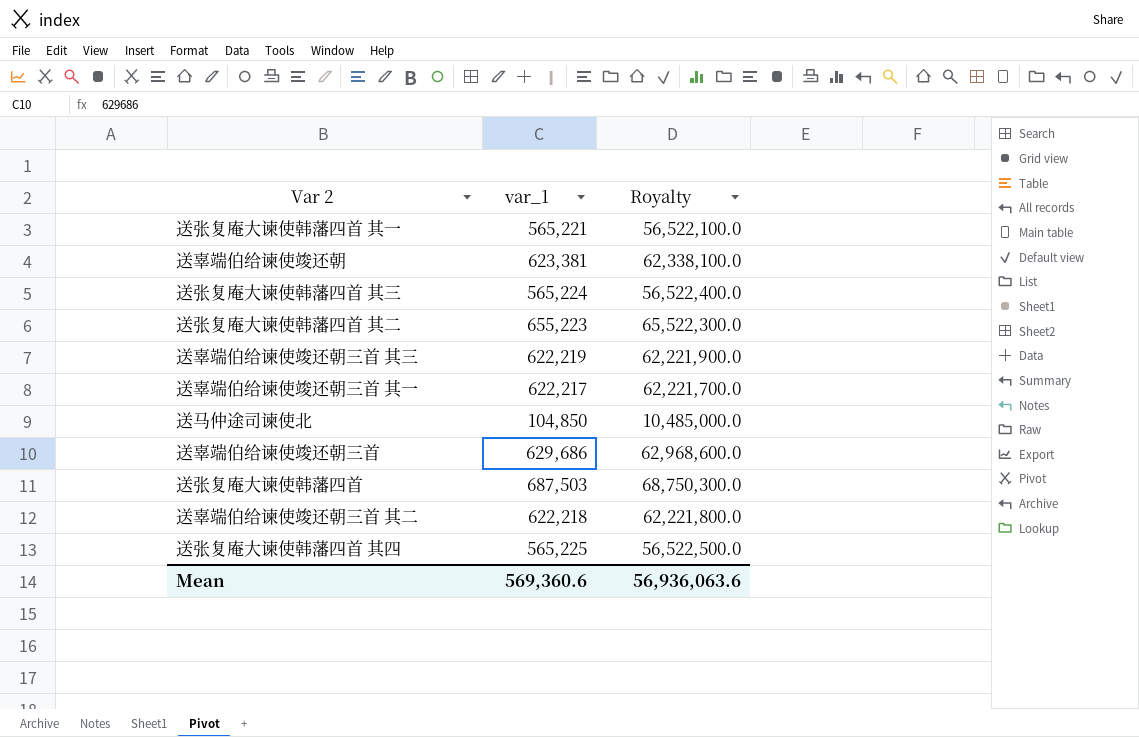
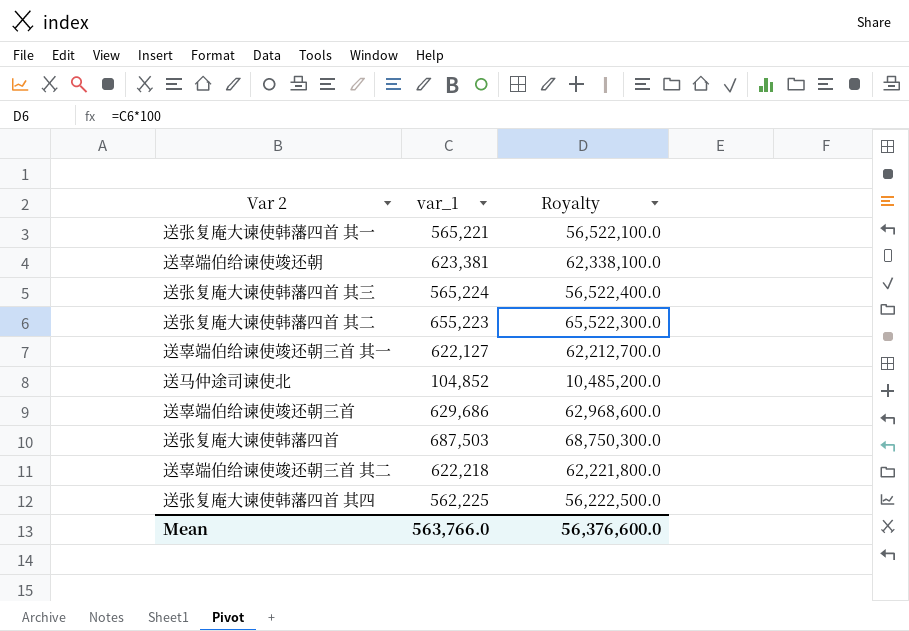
row 送辜端伯给谏使竣还朝三首 其三: 622,219 | 62,221,900.0 -> none
送辜端伯给谏使竣还朝三首 其一 | var_1: 622,217 -> 622,127
送辜端伯给谏使竣还朝三首 其一 | Royalty: 62,221,700.0 -> 62,212,700.0
送马仲途司谏使北 | var_1: 104,850 -> 104,852
送马仲途司谏使北 | Royalty: 10,485,000.0 -> 10,485,200.0
送张复庵大谏使韩藩四首 其四 | var_1: 565,225 -> 562,225
送张复庵大谏使韩藩四首 其四 | Royalty: 56,522,500.0 -> 56,222,500.0
Mean | var_1: 569,360.6 -> 563,766.0
Mean | Royalty: 56,936,063.6 -> 56,376,600.0

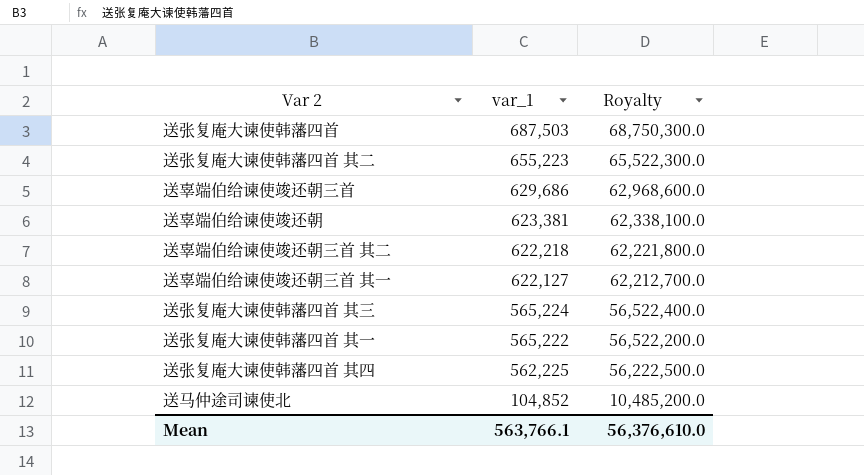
row order: none -> var_1 descending
送张复庵大谏使韩藩四首 其一 | var_1: 565,221 -> 565,222
送张复庵大谏使韩藩四首 其一 | Royalty: 56,522,100.0 -> 56,522,200.0
Mean | var_1: 563,766.0 -> 563,766.1
Mean | Royalty: 56,376,600.0 -> 56,376,610.0

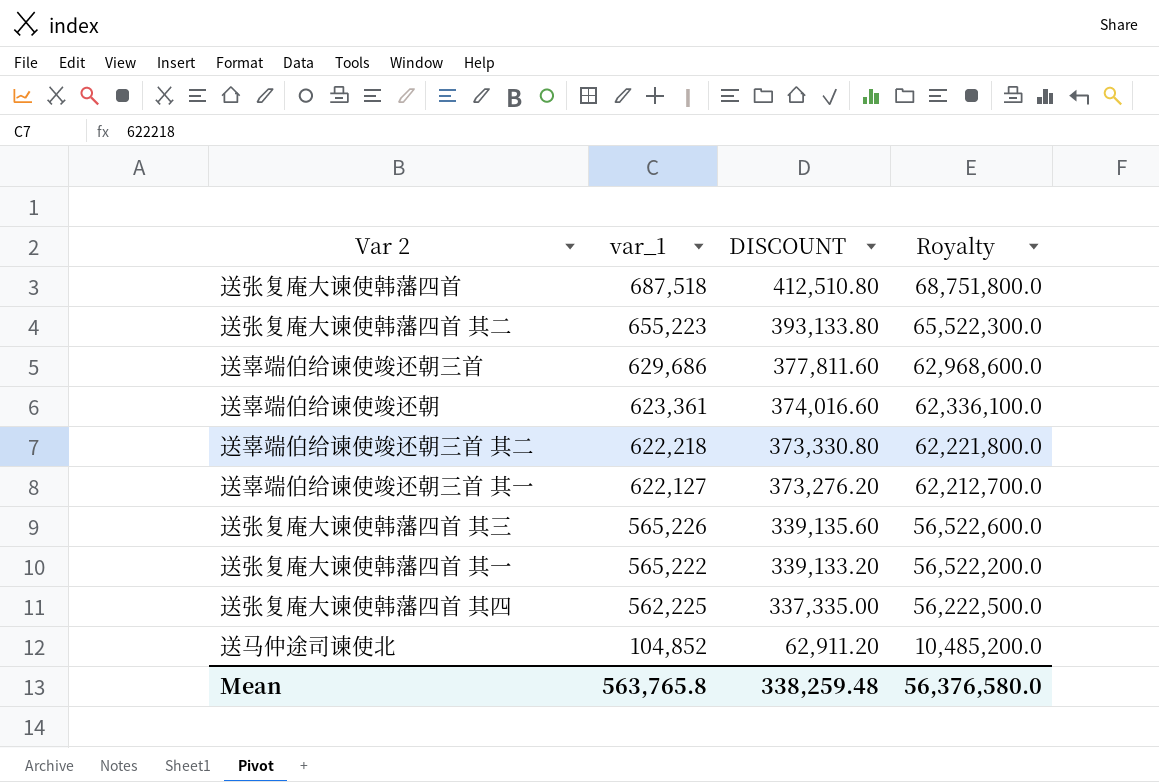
column DISCOUNT | formula: none -> [var_1] * 0.6
送张复庵大谏使韩藩四首 | var_1: 687,503 -> 687,518
送张复庵大谏使韩藩四首 | Royalty: 68,750,300.0 -> 68,751,800.0
送辜端伯给谏使竣还朝 | var_1: 623,381 -> 623,361
送辜端伯给谏使竣还朝 | Royalty: 62,338,100.0 -> 62,336,100.0
送张复庵大谏使韩藩四首 其三 | var_1: 565,224 -> 565,226
送张复庵大谏使韩藩四首 其三 | Royalty: 56,522,400.0 -> 56,522,600.0
Mean | var_1: 563,766.1 -> 563,765.8
Mean | Royalty: 56,376,610.0 -> 56,376,580.0

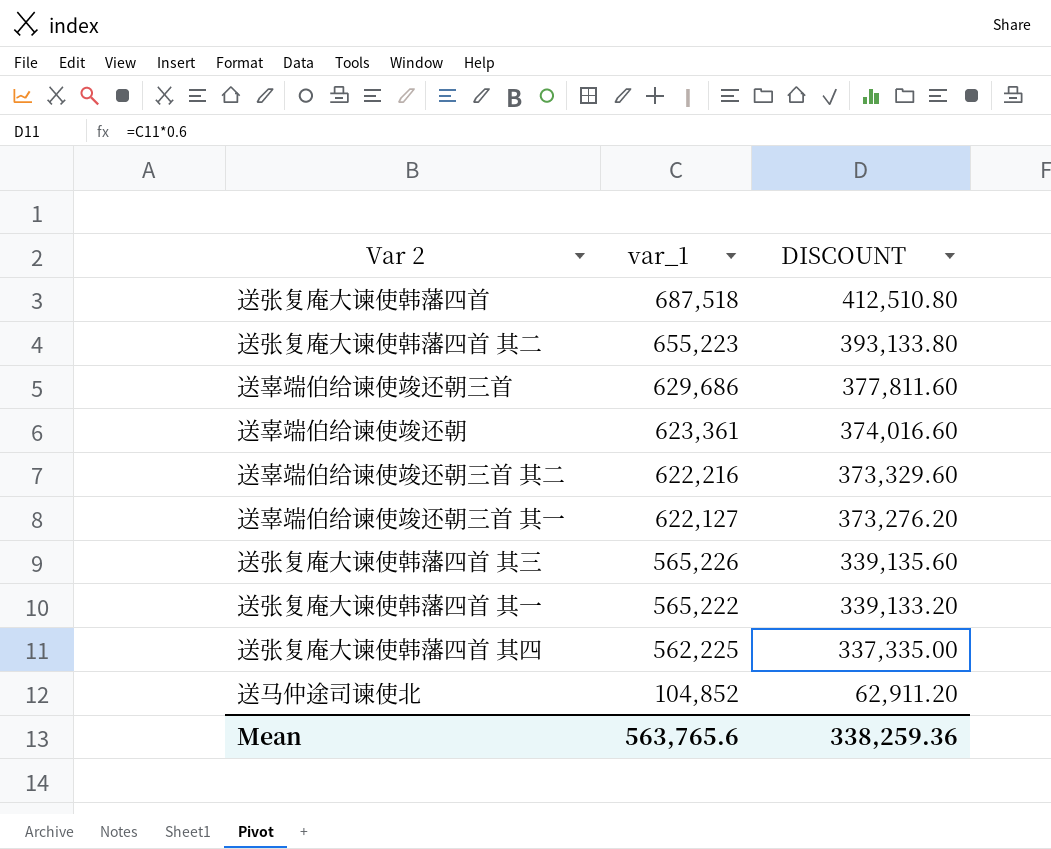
column Royalty | formula: [var_1] * 100 -> none
送辜端伯给谏使竣还朝三首 其二 | var_1: 622,218 -> 622,216
送辜端伯给谏使竣还朝三首 其二 | DISCOUNT: 373,330.80 -> 373,329.60
Mean | var_1: 563,765.8 -> 563,765.6
Mean | DISCOUNT: 338,259.48 -> 338,259.36

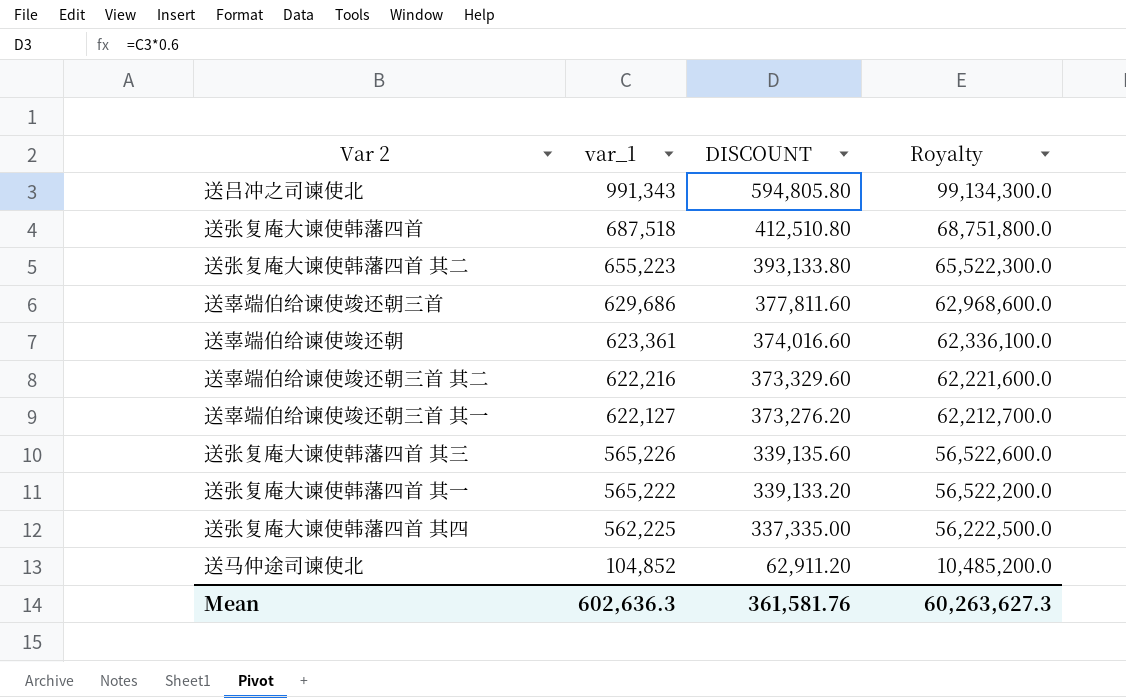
column Royalty | formula: none -> [var_1] * 100
row 送吕冲之司谏使北: none -> 991,343 | 594,805.80 | 99,134,300.0
Mean | var_1: 563,765.6 -> 602,636.3
Mean | DISCOUNT: 338,259.36 -> 361,581.76

